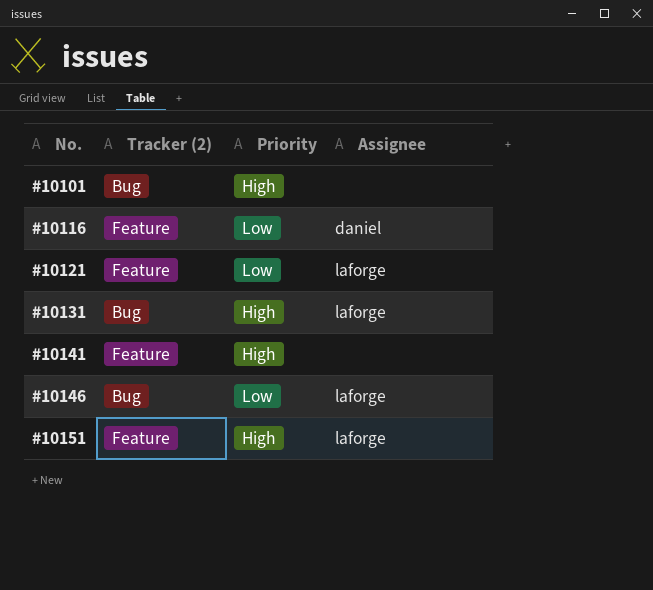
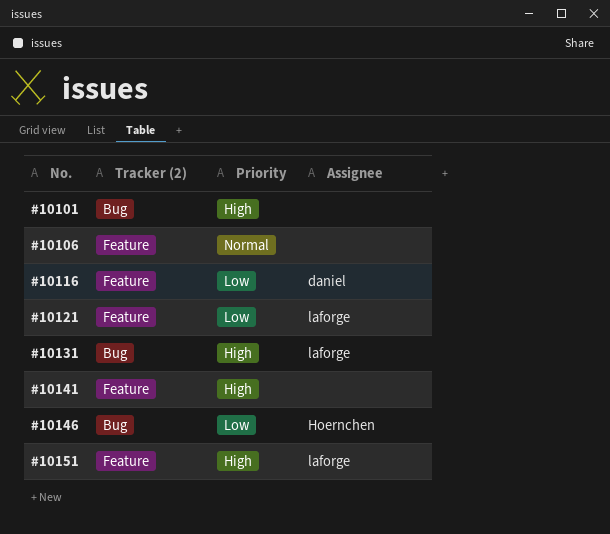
row #10106: none -> Feature | Normal | none
#10146 | Assignee: laforge -> Hoernchen

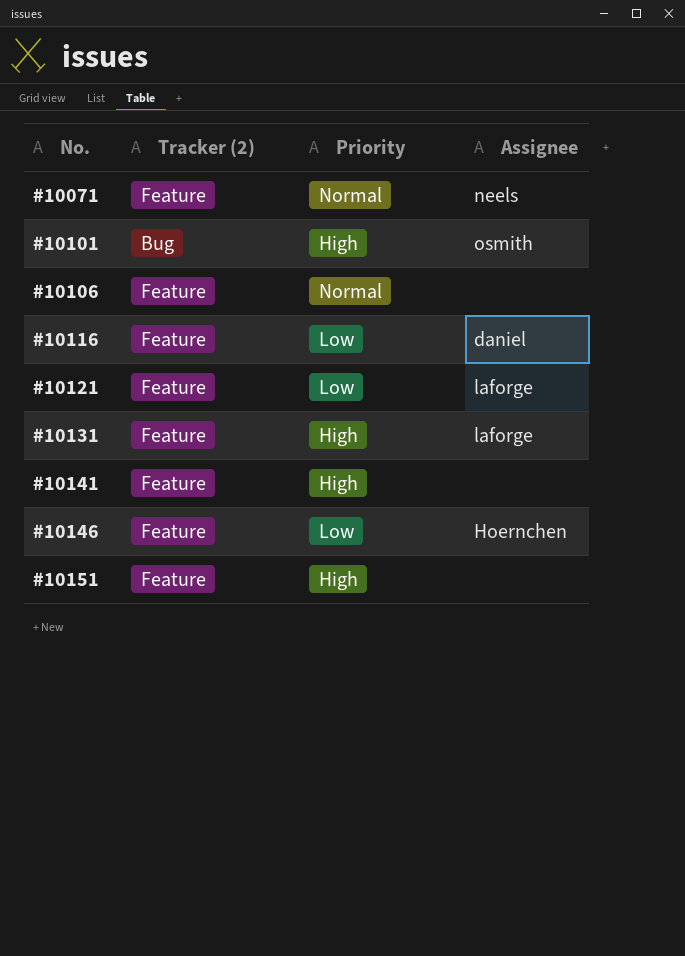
row #10071: none -> Feature | Normal | neels
#10101 | Assignee: none -> osmith
#10131 | Tracker (2): Bug -> Feature
#10146 | Tracker (2): Bug -> Feature
#10151 | Assignee: laforge -> none

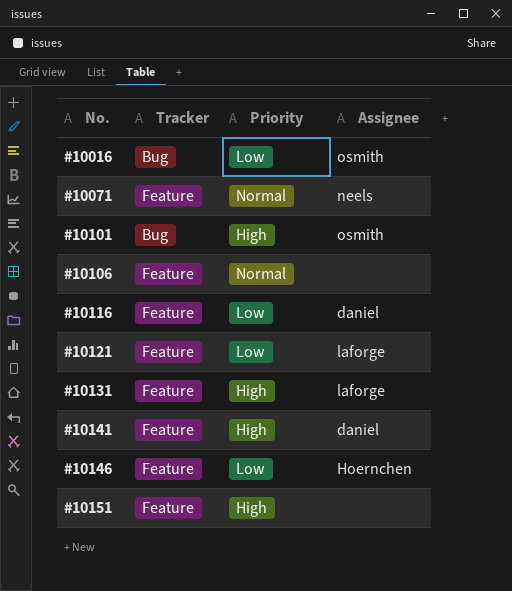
column name: Tracker (2) -> Tracker
row #10016: none -> Bug | Low | osmith
#10141 | Assignee: none -> daniel

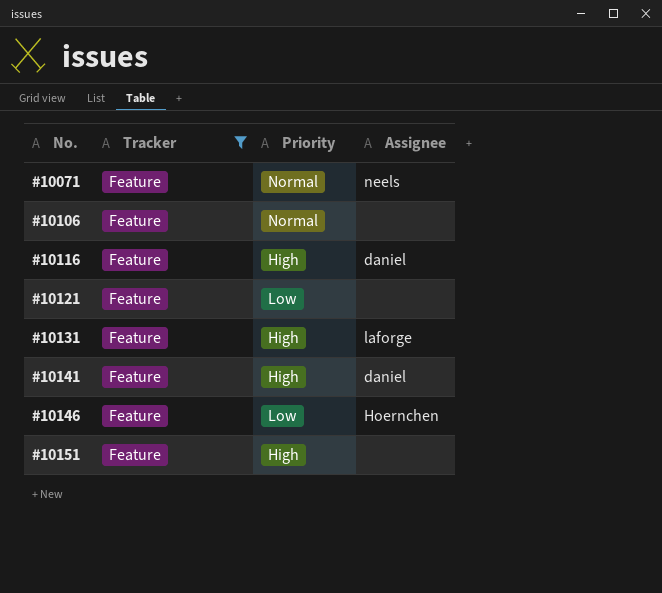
filter: none -> Tracker = Feature
#10116 | Priority: Low -> High
#10121 | Assignee: laforge -> none

